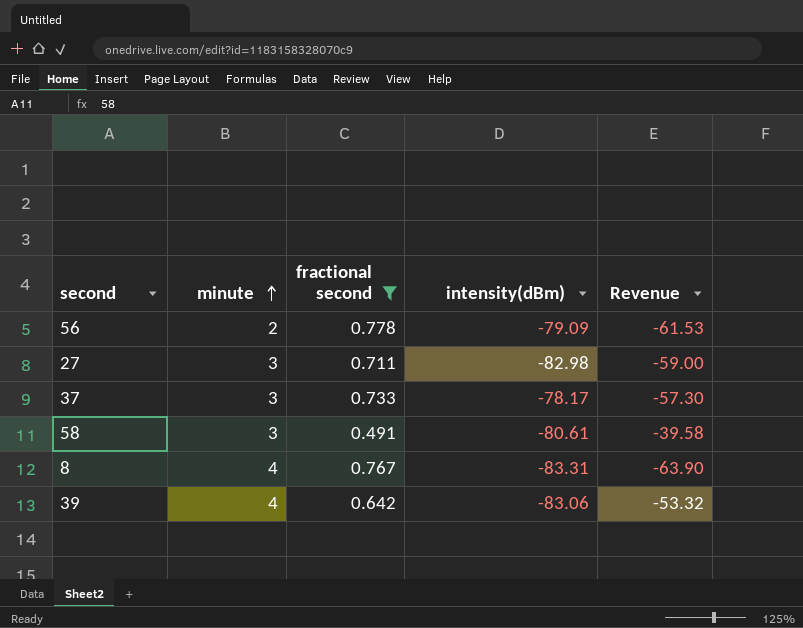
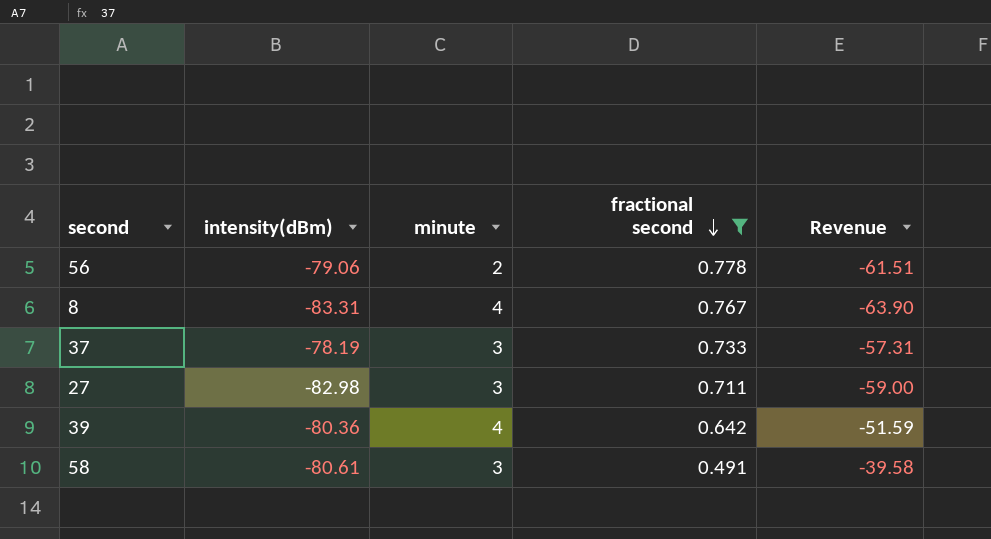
row order: minute ascending -> fractional second descending
column intensity(dBm) | position: 4 -> 2
56 | intensity(dBm): -79.09 -> -79.06
56 | Revenue: -61.53 -> -61.51
37 | intensity(dBm): -78.17 -> -78.19
37 | Revenue: -57.30 -> -57.31
39 | intensity(dBm): -83.06 -> -80.36
39 | Revenue: -53.32 -> -51.59

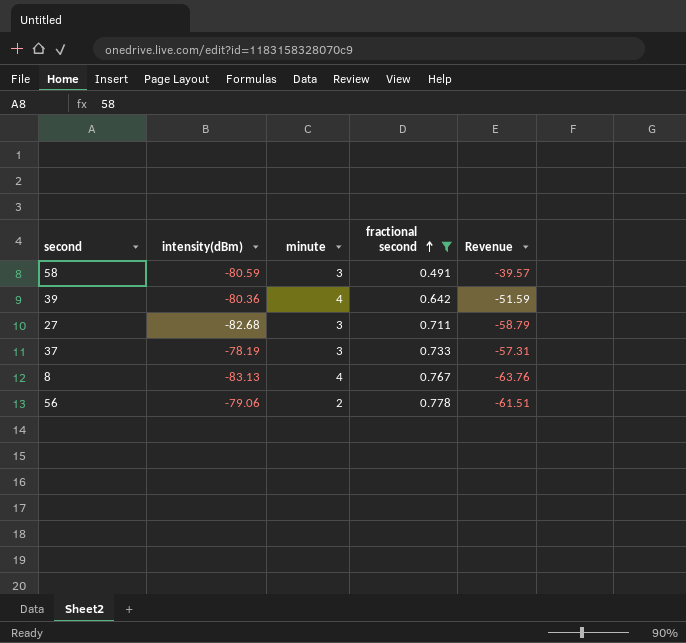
row order: fractional second descending -> fractional second ascending
58 | intensity(dBm): -80.61 -> -80.59
58 | Revenue: -39.58 -> -39.57
27 | intensity(dBm): -82.98 -> -82.68
27 | Revenue: -59.00 -> -58.79
8 | intensity(dBm): -83.31 -> -83.13
8 | Revenue: -63.90 -> -63.76

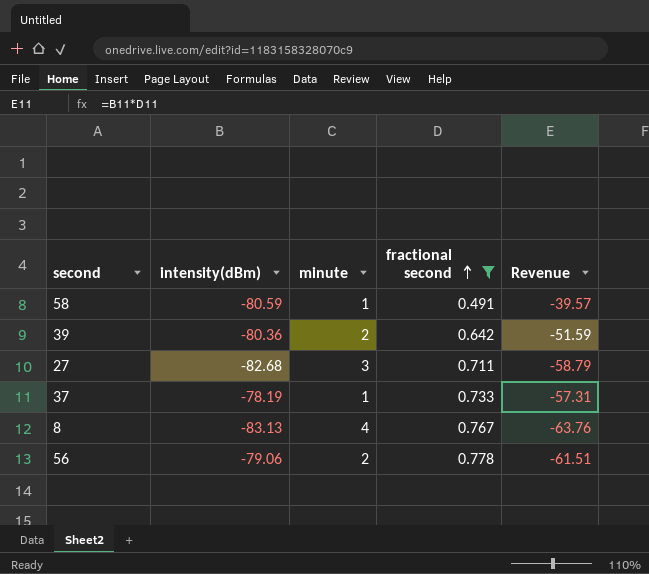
58 | minute: 3 -> 1
39 | minute: 4 -> 2
37 | minute: 3 -> 1

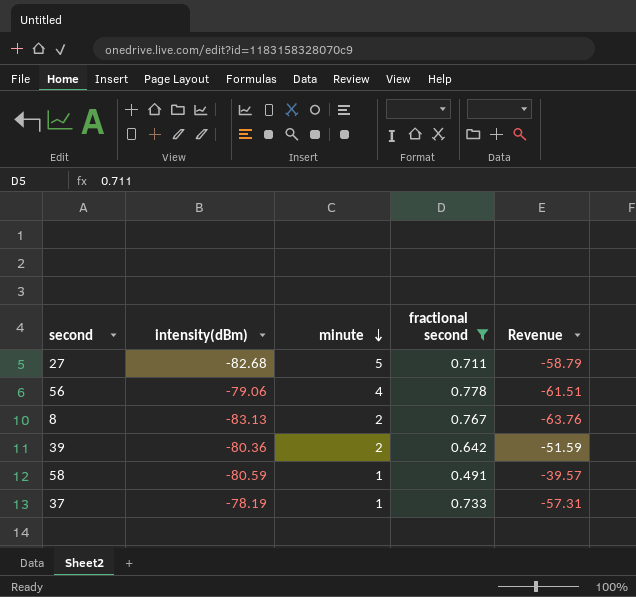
row order: fractional second ascending -> minute descending
27 | minute: 3 -> 5
56 | minute: 2 -> 4
8 | minute: 4 -> 2

